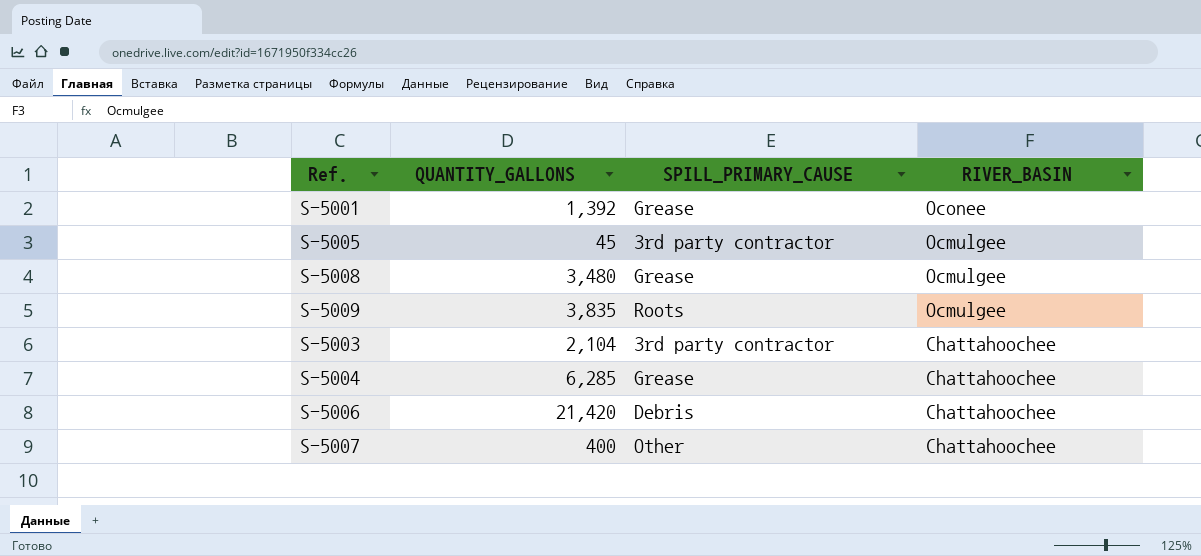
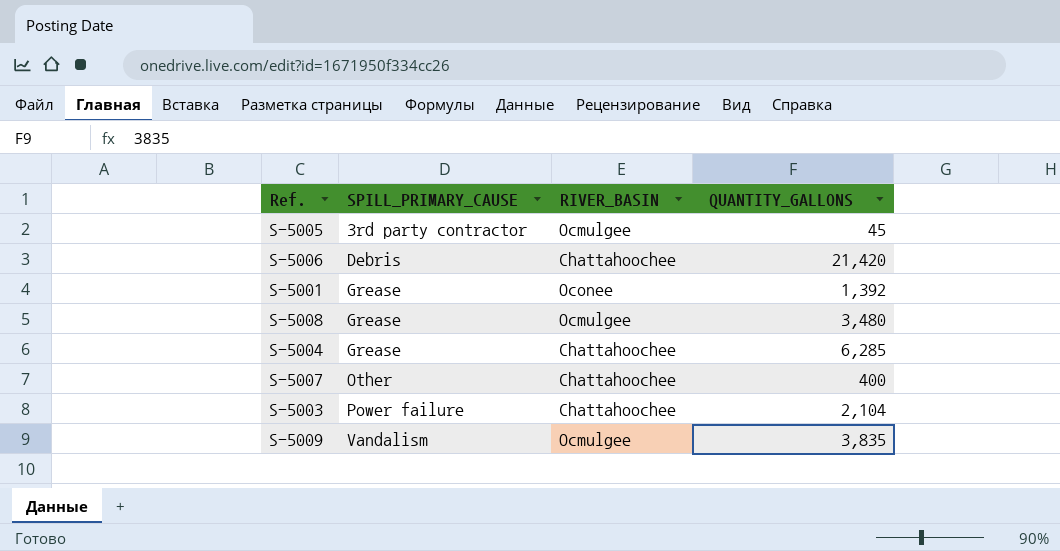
row order: RIVER_BASIN descending -> SPILL_PRIMARY_CAUSE ascending
column QUANTITY_GALLONS | position: 2 -> 4
S-5003 | SPILL_PRIMARY_CAUSE: 3rd party contractor -> Power failure
S-5009 | SPILL_PRIMARY_CAUSE: Roots -> Vandalism

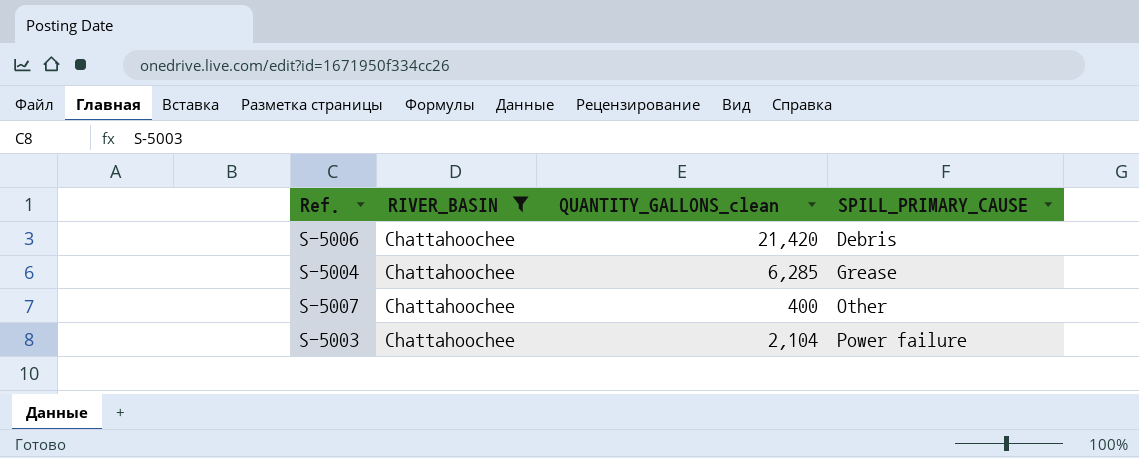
filter: none -> RIVER_BASIN = Chattahoochee
column name: QUANTITY_GALLONS -> QUANTITY_GALLONS_clean
column SPILL_PRIMARY_CAUSE | position: 2 -> 4

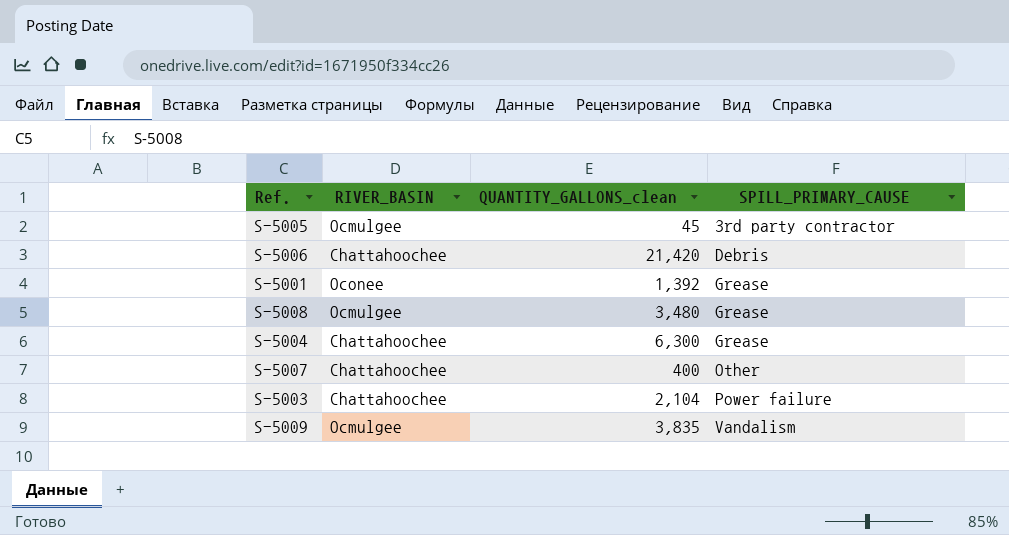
filter: RIVER_BASIN = Chattahoochee -> none
S-5004 | QUANTITY_GALLONS_clean: 6,285 -> 6,300

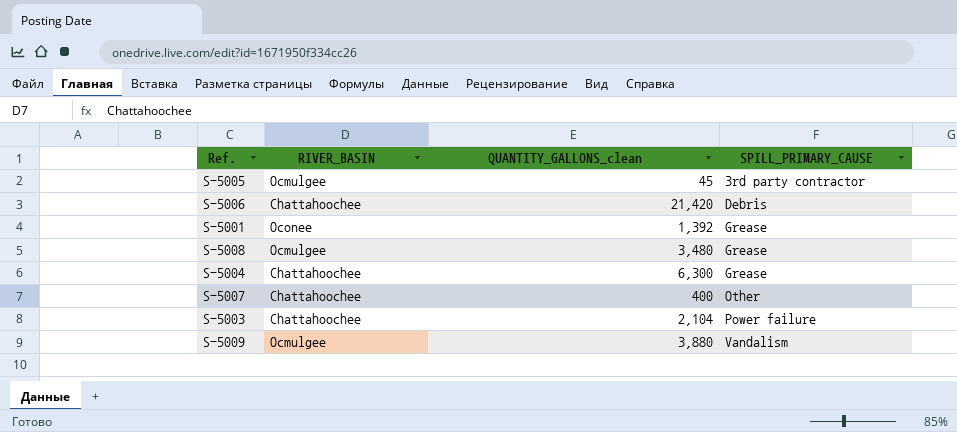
S-5009 | QUANTITY_GALLONS_clean: 3,835 -> 3,880

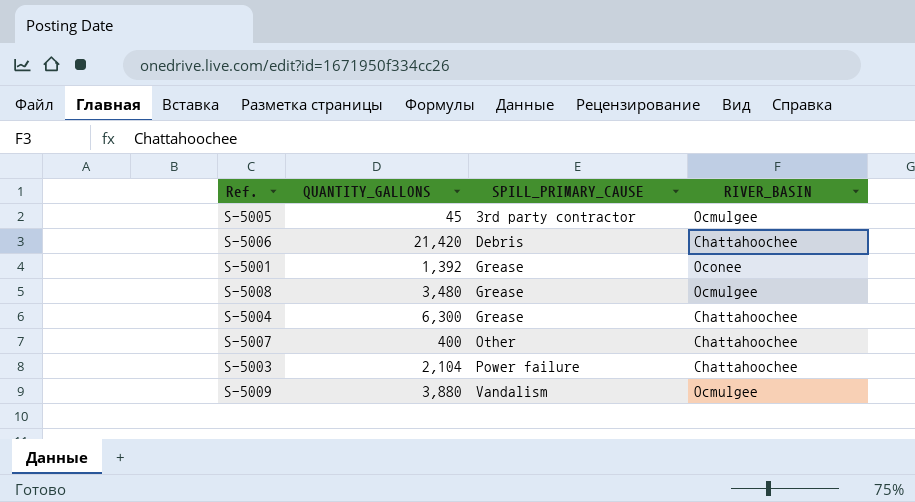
column name: QUANTITY_GALLONS_clean -> QUANTITY_GALLONS
column RIVER_BASIN | position: 2 -> 4

